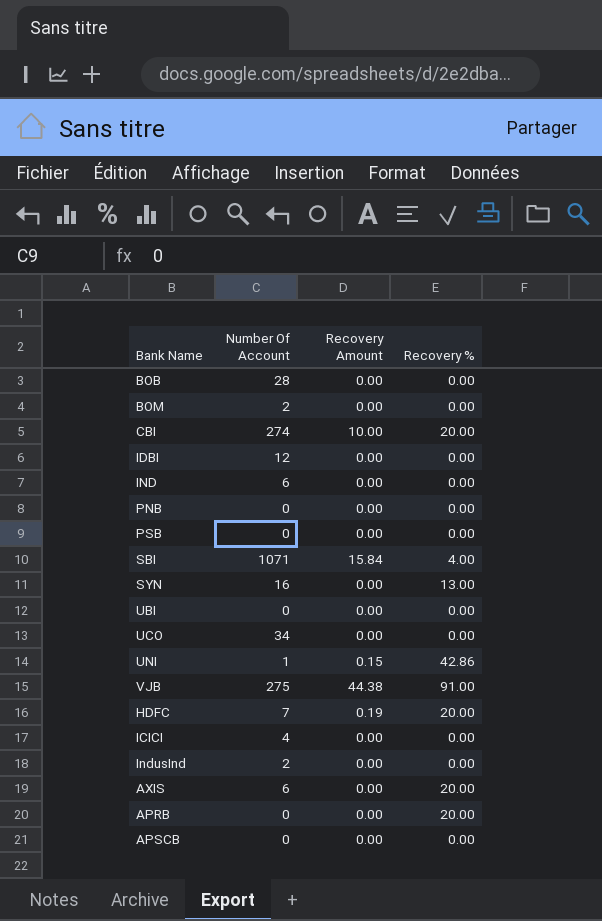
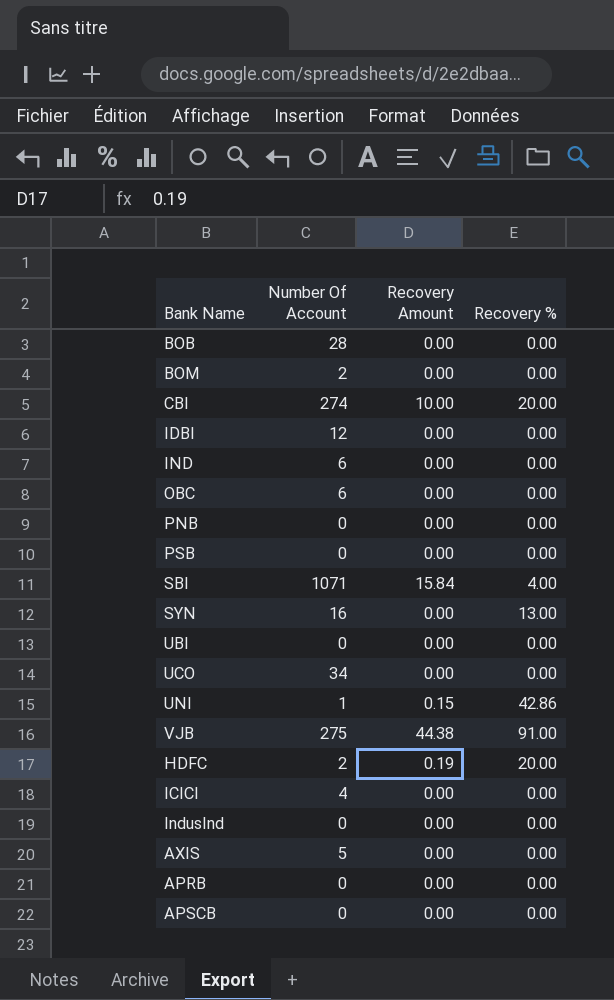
row OBC: none -> 6 | 0.00 | 0.00
HDFC | Number Of Account: 7 -> 2
IndusInd | Number Of Account: 2 -> 0
AXIS | Number Of Account: 6 -> 5
AXIS | Recovery %: 20.00 -> 0.00
APRB | Recovery %: 20.00 -> 0.00

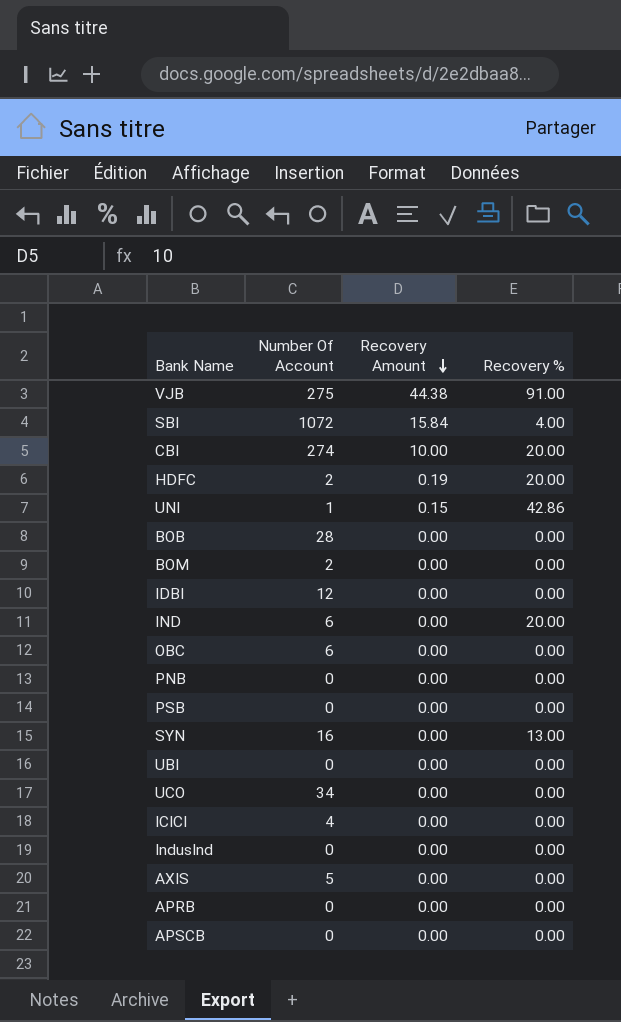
row order: none -> Recovery Amount descending
SBI | Number Of Account: 1071 -> 1072
IND | Recovery %: 0.00 -> 20.00

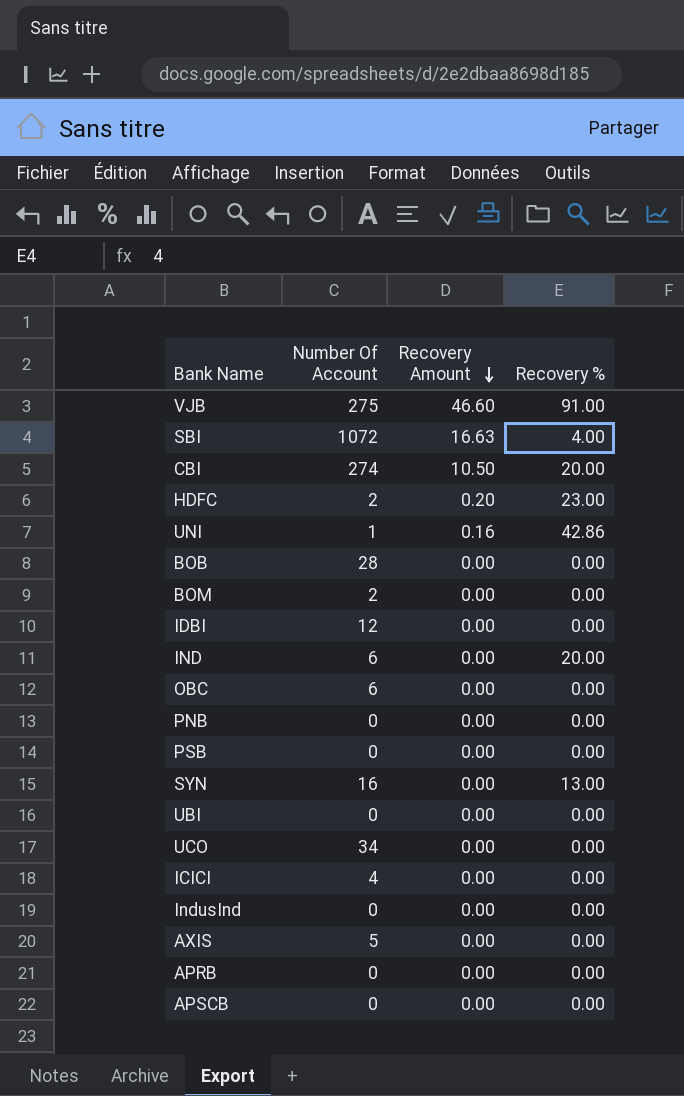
VJB | Recovery Amount: 44.38 -> 46.60
SBI | Recovery Amount: 15.84 -> 16.63
CBI | Recovery Amount: 10.00 -> 10.50
HDFC | Recovery Amount: 0.19 -> 0.20
HDFC | Recovery %: 20.00 -> 23.00
UNI | Recovery Amount: 0.15 -> 0.16

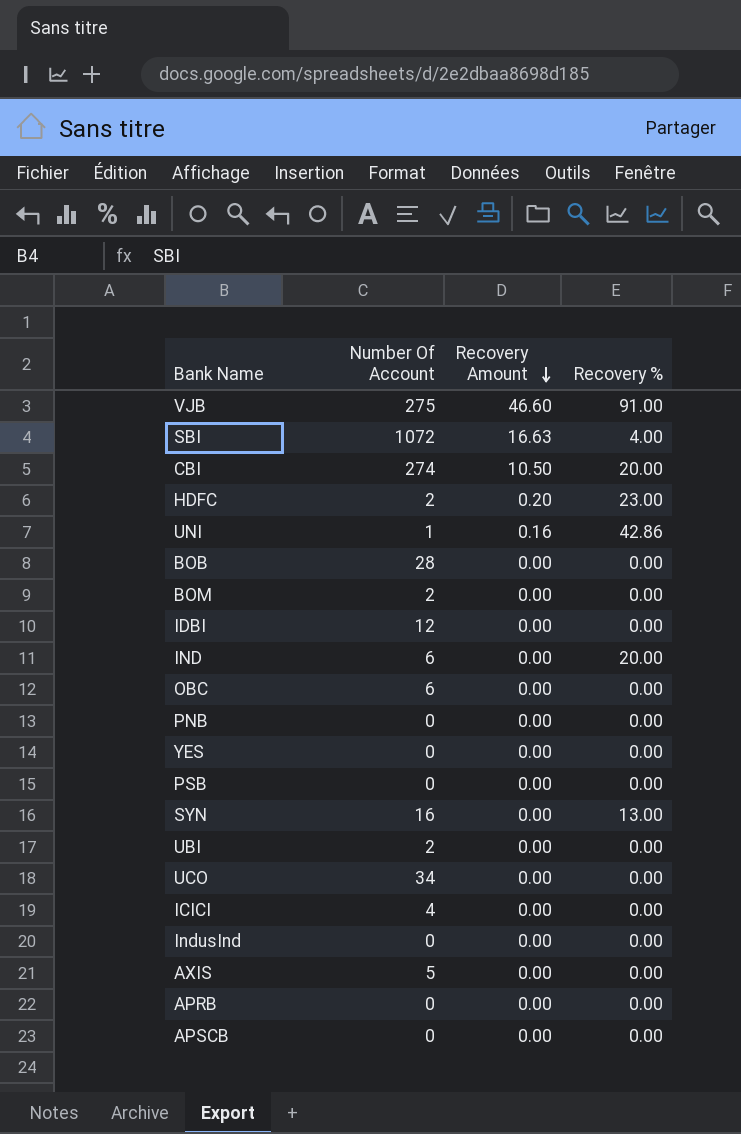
row YES: none -> 0 | 0.00 | 0.00
UBI | Number Of Account: 0 -> 2

